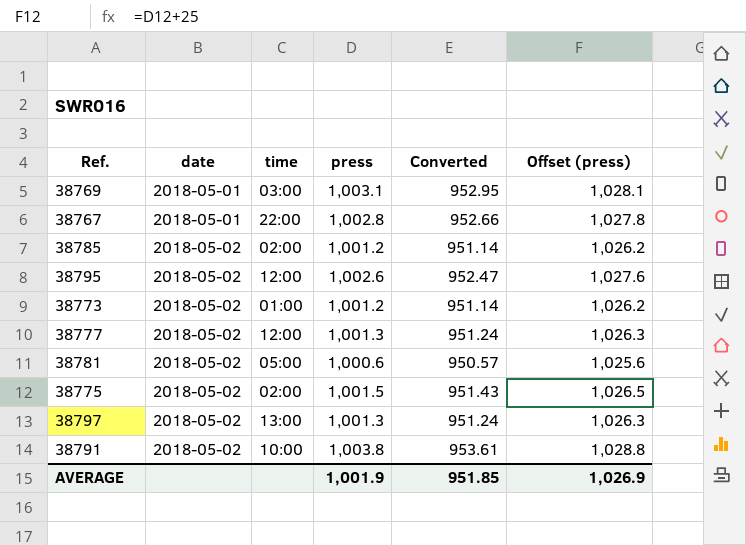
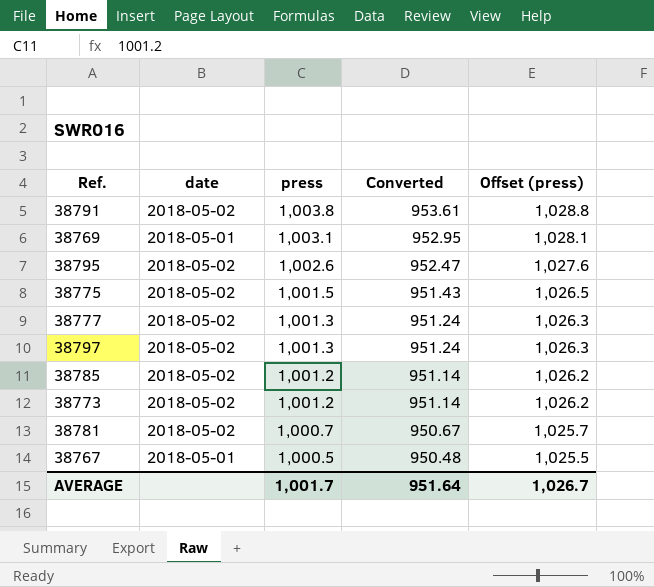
row order: date ascending -> press descending
column time | position: 3 -> none
38781 | press: 1,000.6 -> 1,000.7
38781 | Converted: 950.57 -> 950.67
38781 | Offset (press): 1,025.6 -> 1,025.7
38767 | press: 1,002.8 -> 1,000.5
38767 | Converted: 952.66 -> 950.48
38767 | Offset (press): 1,027.8 -> 1,025.5
AVERAGE | press: 1,001.9 -> 1,001.7
AVERAGE | Converted: 951.85 -> 951.64
AVERAGE | Offset (press): 1,026.9 -> 1,026.7

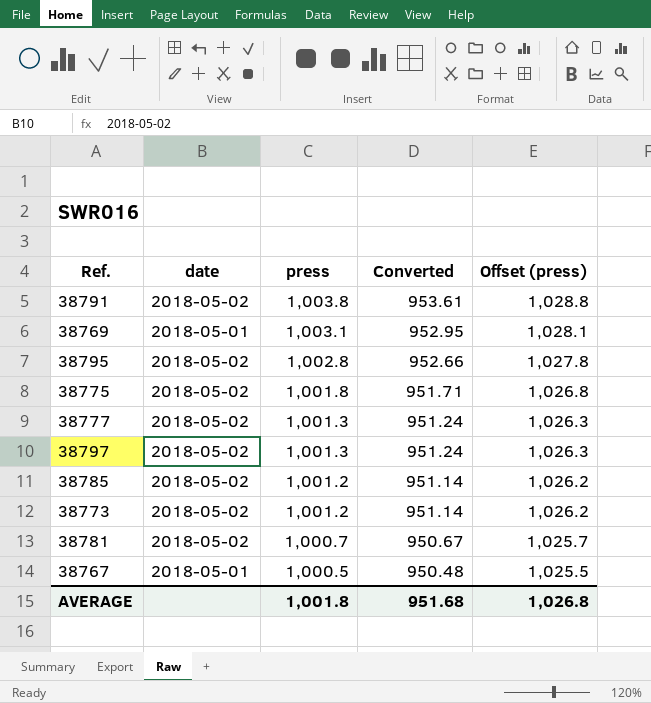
38795 | press: 1,002.6 -> 1,002.8
38795 | Converted: 952.47 -> 952.66
38795 | Offset (press): 1,027.6 -> 1,027.8
38775 | press: 1,001.5 -> 1,001.8
38775 | Converted: 951.43 -> 951.71
38775 | Offset (press): 1,026.5 -> 1,026.8
AVERAGE | press: 1,001.7 -> 1,001.8
AVERAGE | Converted: 951.64 -> 951.68
AVERAGE | Offset (press): 1,026.7 -> 1,026.8

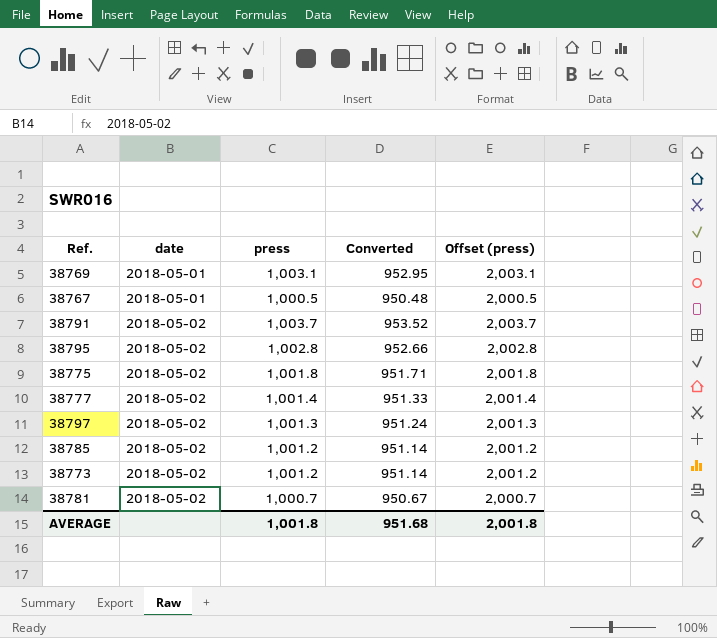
row order: press descending -> date ascending
column Offset (press) | formula: [press] + 25 -> [press] + 1000
38791 | press: 1,003.8 -> 1,003.7
38791 | Converted: 953.61 -> 953.52
38777 | press: 1,001.3 -> 1,001.4
38777 | Converted: 951.24 -> 951.33
AVERAGE | Offset (press): 1,026.8 -> 2,001.8

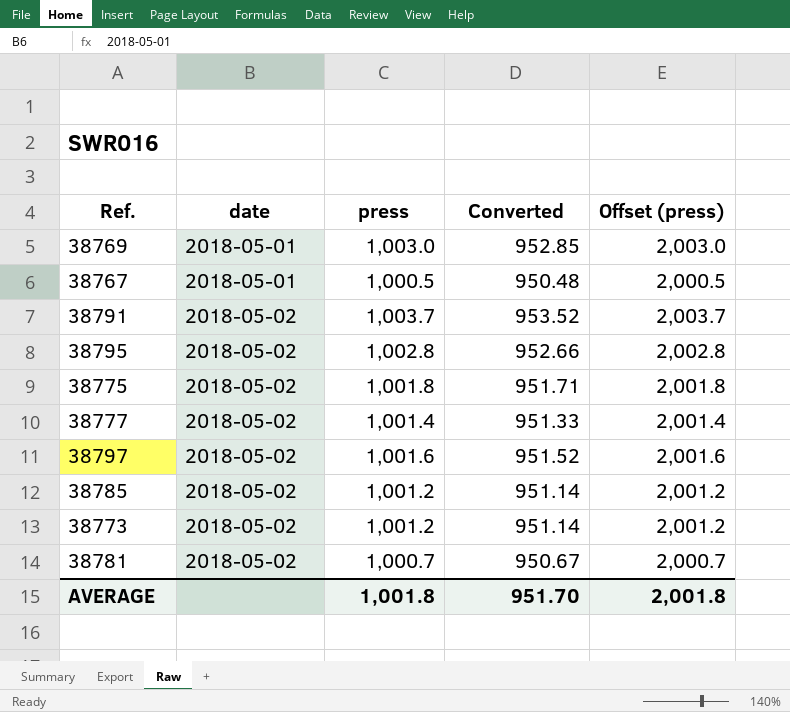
38769 | press: 1,003.1 -> 1,003.0
38769 | Converted: 952.95 -> 952.85
38769 | Offset (press): 2,003.1 -> 2,003.0
38797 | press: 1,001.3 -> 1,001.6
38797 | Converted: 951.24 -> 951.52
38797 | Offset (press): 2,001.3 -> 2,001.6
AVERAGE | Converted: 951.68 -> 951.70

